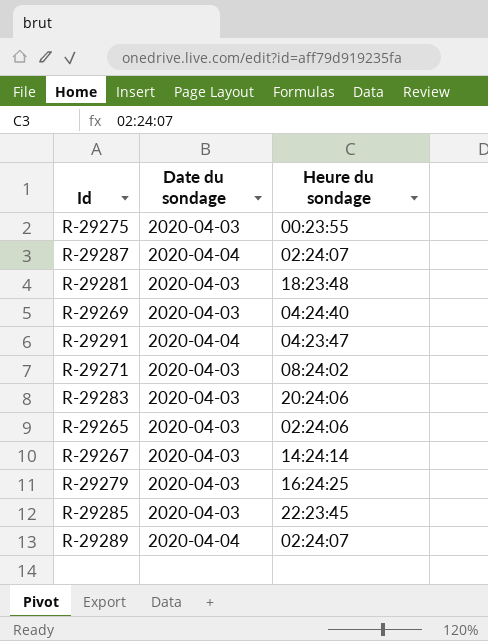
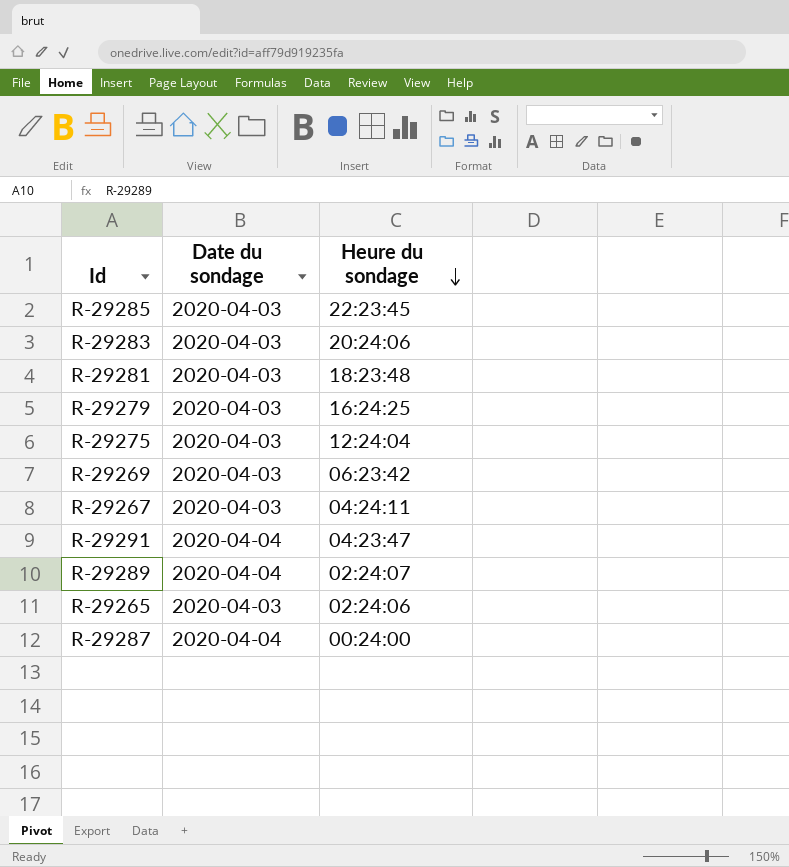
row order: none -> Heure du sondage descending
row R-29271: 2020-04-03 | 08:24:02 -> none
R-29275 | Heure du sondage: 00:23:55 -> 12:24:04
R-29269 | Heure du sondage: 04:24:40 -> 06:23:42
R-29267 | Heure du sondage: 14:24:14 -> 04:24:11
R-29287 | Heure du sondage: 02:24:07 -> 00:24:00

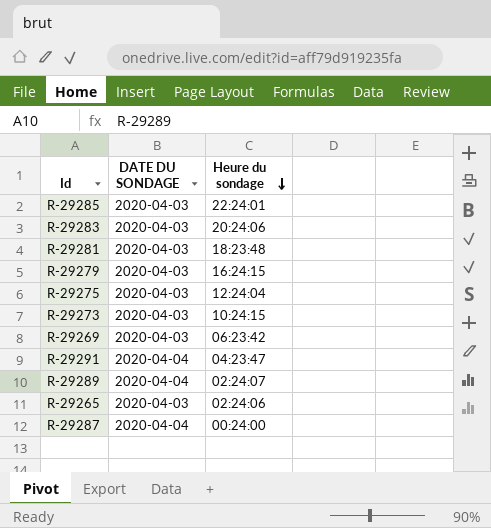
column name: Date du sondage -> DATE DU SONDAGE
row R-29267: 2020-04-03 | 04:24:11 -> none
R-29285 | Heure du sondage: 22:23:45 -> 22:24:01
R-29279 | Heure du sondage: 16:24:25 -> 16:24:15
row R-29273: none -> 2020-04-03 | 10:24:15

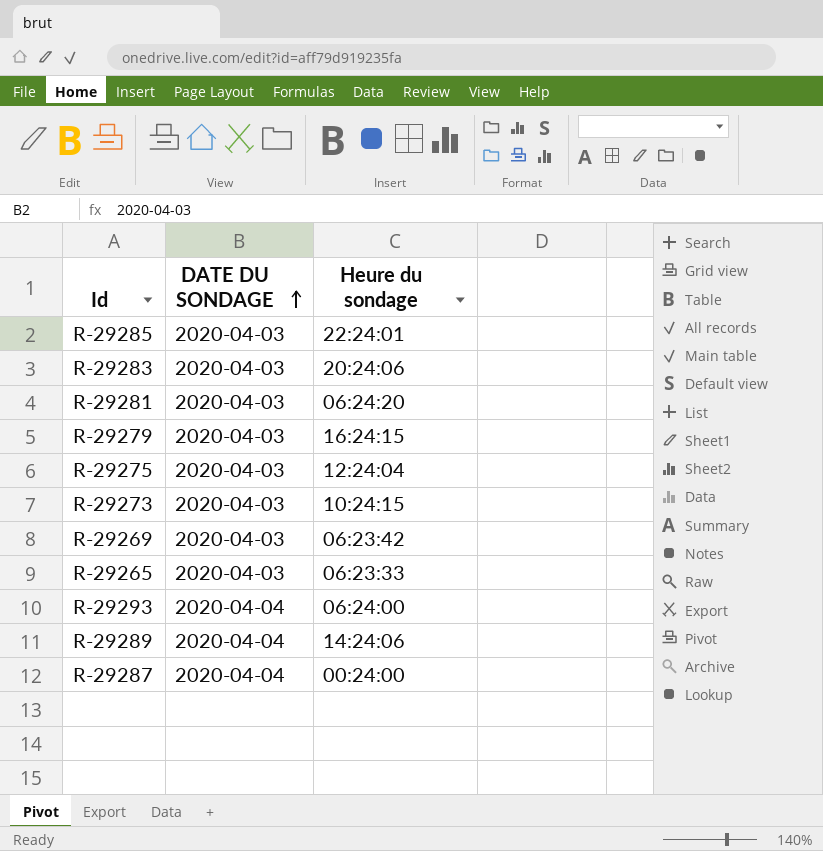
row order: Heure du sondage descending -> DATE DU SONDAGE ascending
row R-29291: 2020-04-04 | 04:23:47 -> none
R-29281 | Heure du sondage: 18:23:48 -> 06:24:20
R-29265 | Heure du sondage: 02:24:06 -> 06:23:33
row R-29293: none -> 2020-04-04 | 06:24:00
R-29289 | Heure du sondage: 02:24:07 -> 14:24:06

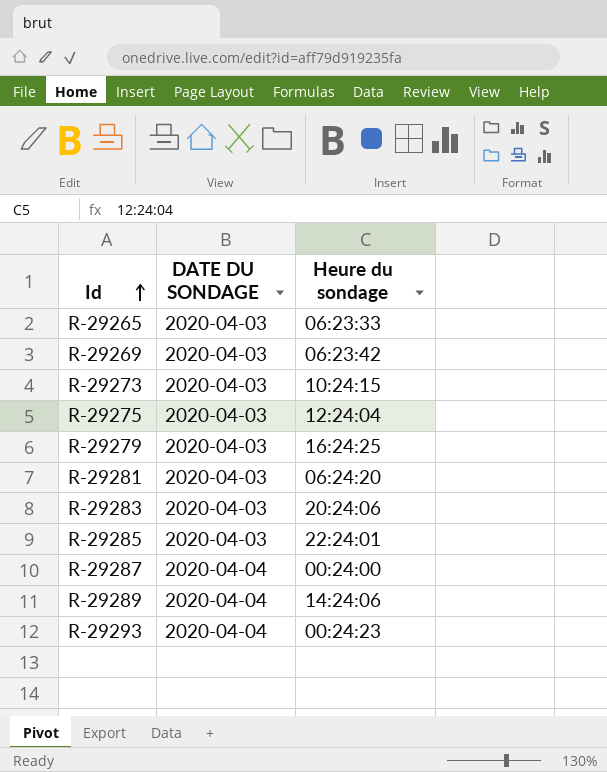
row order: DATE DU SONDAGE ascending -> Id ascending
R-29279 | Heure du sondage: 16:24:15 -> 16:24:25
R-29293 | Heure du sondage: 06:24:00 -> 00:24:23

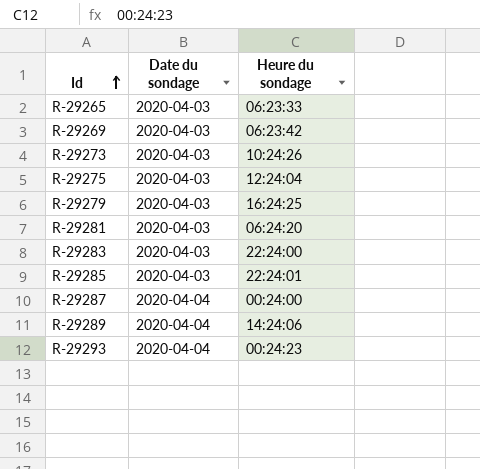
column name: DATE DU SONDAGE -> Date du sondage
R-29273 | Heure du sondage: 10:24:15 -> 10:24:26
R-29283 | Heure du sondage: 20:24:06 -> 22:24:00

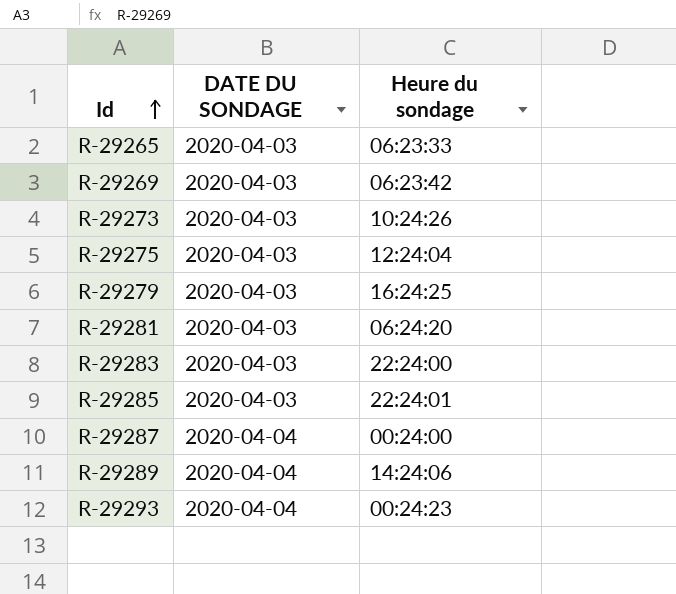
column name: Date du sondage -> DATE DU SONDAGE

